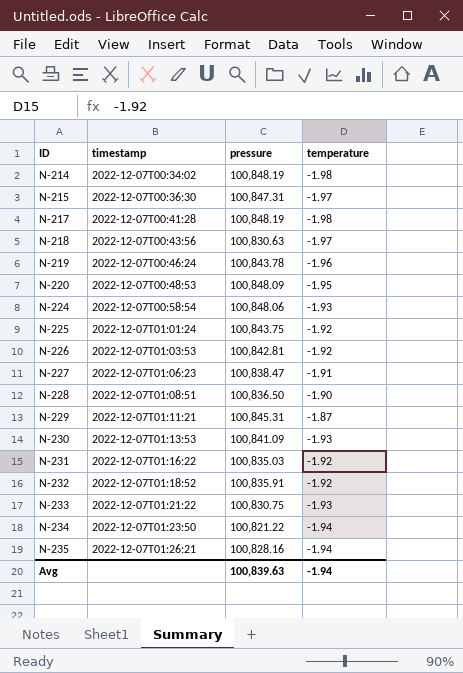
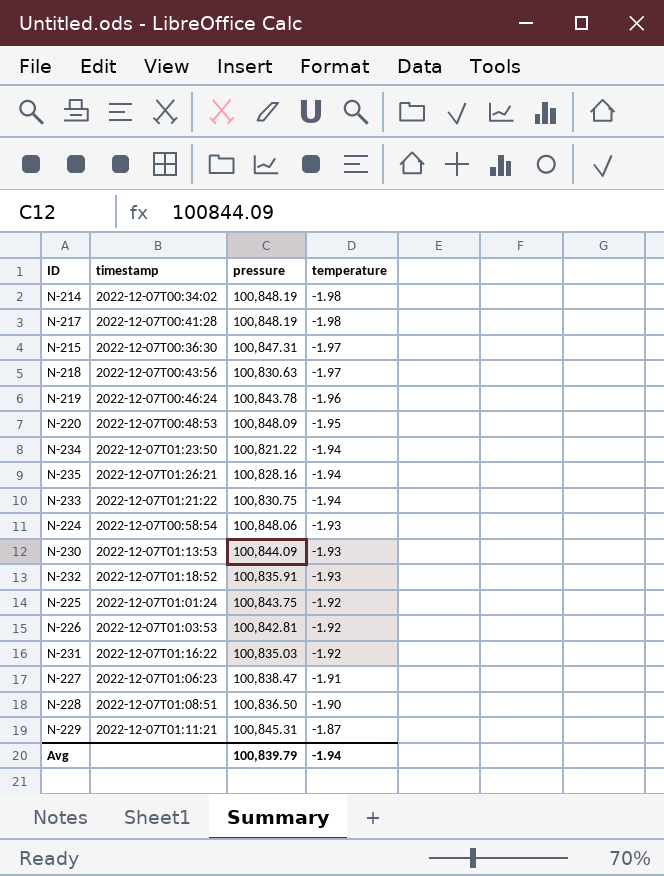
row order: ID ascending -> temperature ascending
N-233 | temperature: -1.93 -> -1.94
N-230 | pressure: 100,841.09 -> 100,844.09
N-232 | temperature: -1.92 -> -1.93
Avg | pressure: 100,839.63 -> 100,839.79

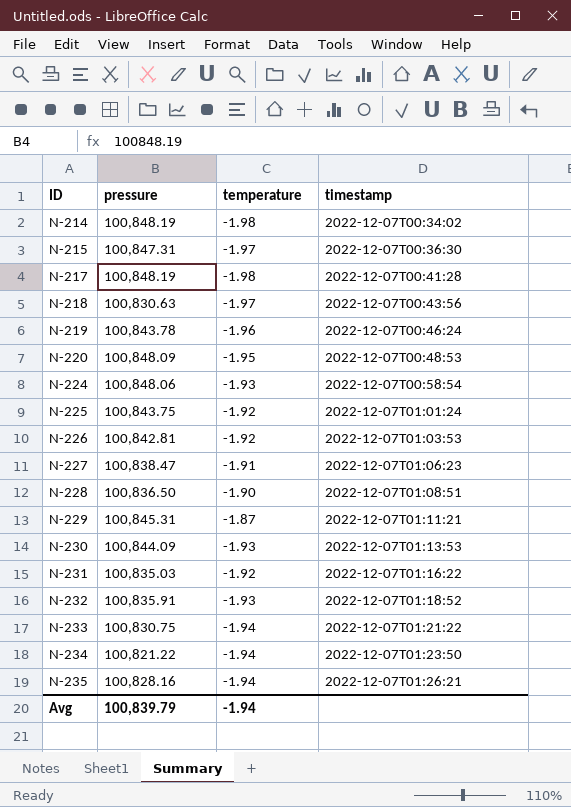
row order: temperature ascending -> ID ascending
column timestamp | position: 2 -> 4

